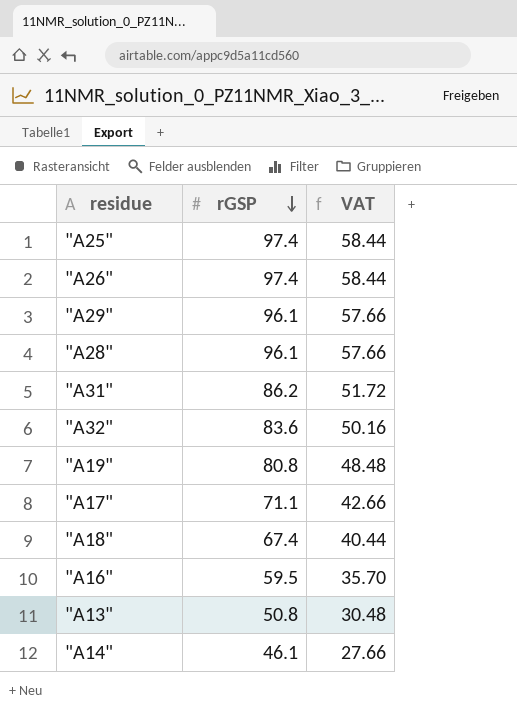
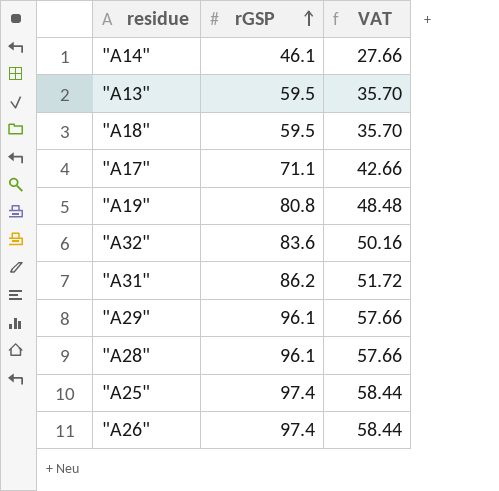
row order: rGSP descending -> rGSP ascending
row "A16": 59.5 | 35.70 -> none
"A13" | rGSP: 50.8 -> 59.5
"A13" | VAT: 30.48 -> 35.70
"A18" | rGSP: 67.4 -> 59.5
"A18" | VAT: 40.44 -> 35.70

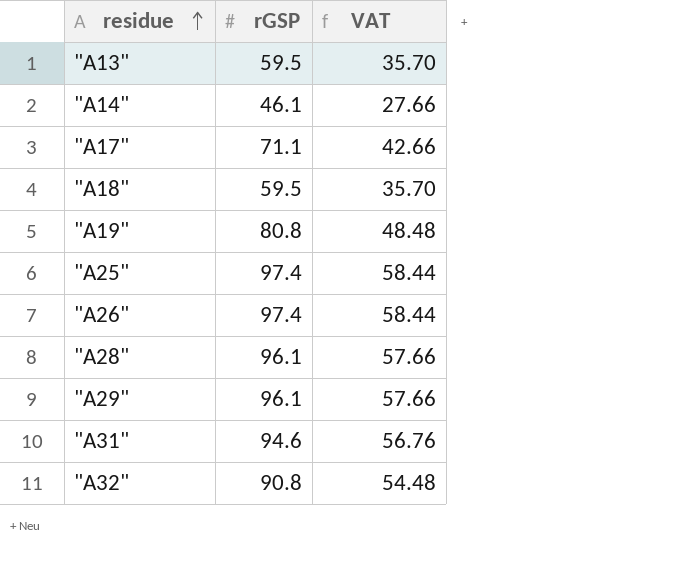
row order: rGSP ascending -> residue ascending
"A31" | rGSP: 86.2 -> 94.6
"A31" | VAT: 51.72 -> 56.76
"A32" | rGSP: 83.6 -> 90.8
"A32" | VAT: 50.16 -> 54.48

